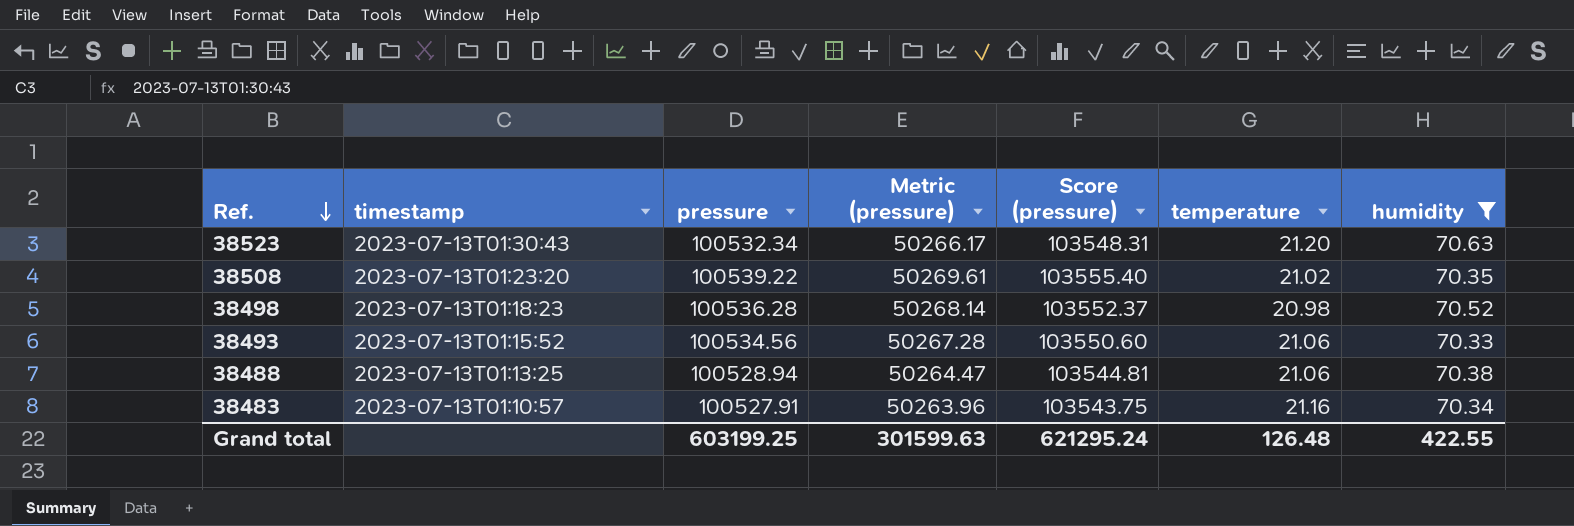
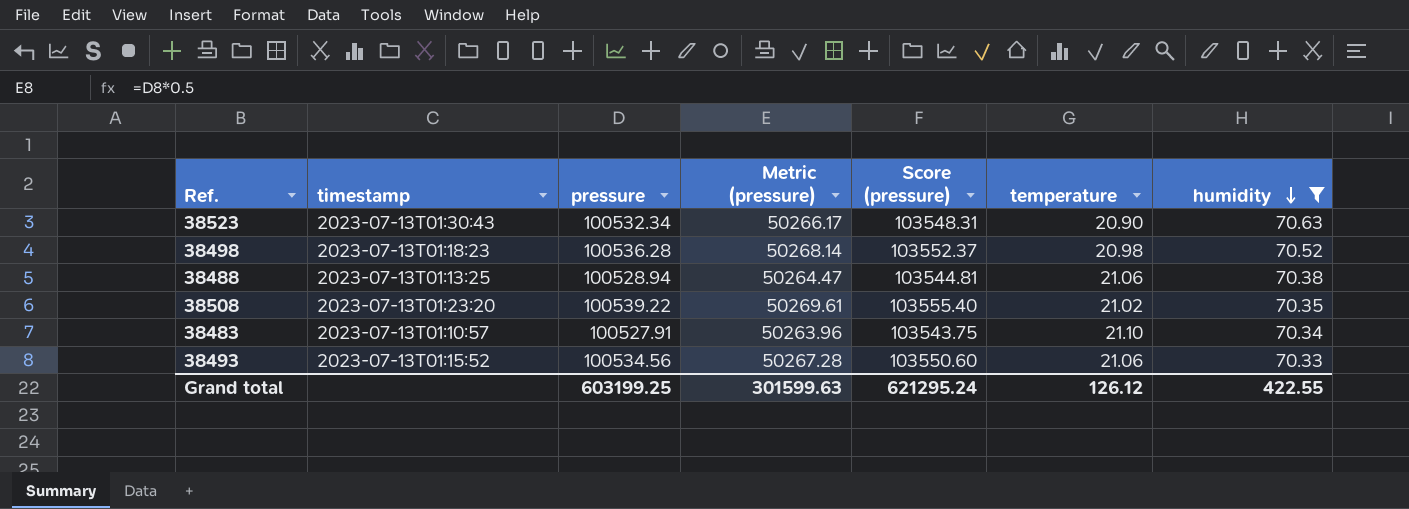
row order: Ref. descending -> humidity descending
38523 | temperature: 21.20 -> 20.90
38483 | temperature: 21.16 -> 21.10
Grand total | temperature: 126.48 -> 126.12

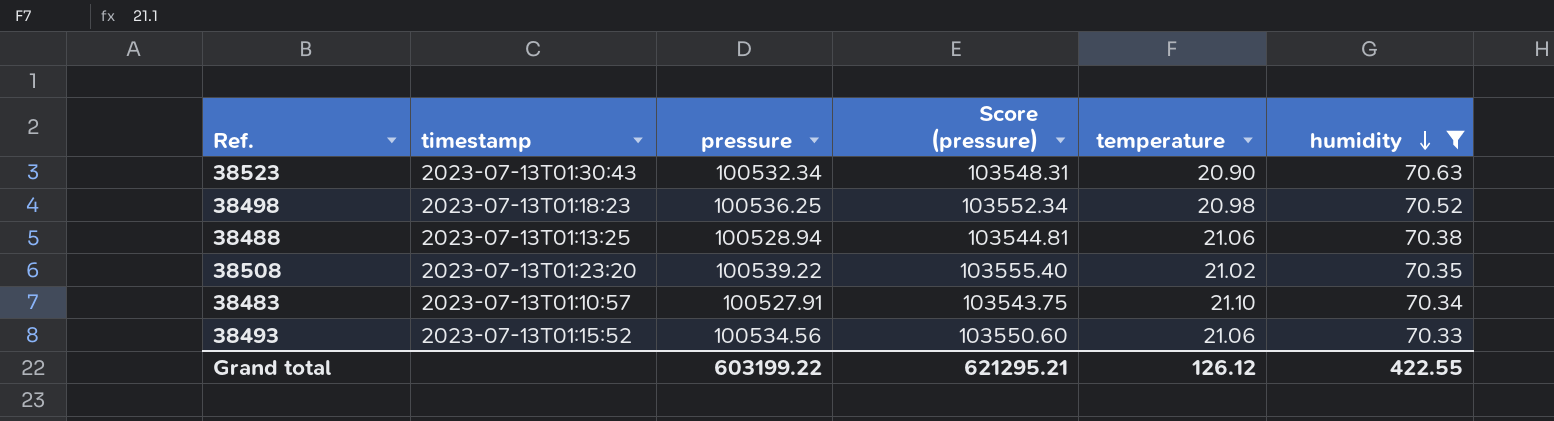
column Metric (pressure) | formula: [pressure] * 0.5 -> none
38498 | pressure: 100536.28 -> 100536.25
38498 | Score (pressure): 103552.37 -> 103552.34
Grand total | pressure: 603199.25 -> 603199.22
Grand total | Score (pressure): 621295.24 -> 621295.21

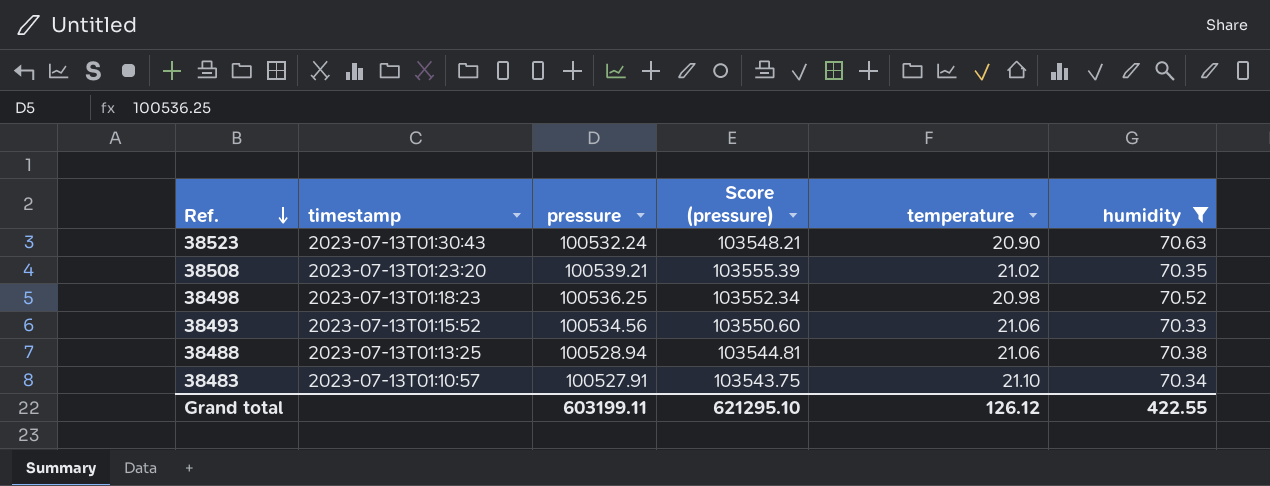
row order: humidity descending -> Ref. descending
38523 | pressure: 100532.34 -> 100532.24
38523 | Score (pressure): 103548.31 -> 103548.21
38508 | pressure: 100539.22 -> 100539.21
38508 | Score (pressure): 103555.40 -> 103555.39
Grand total | pressure: 603199.22 -> 603199.11
Grand total | Score (pressure): 621295.21 -> 621295.10

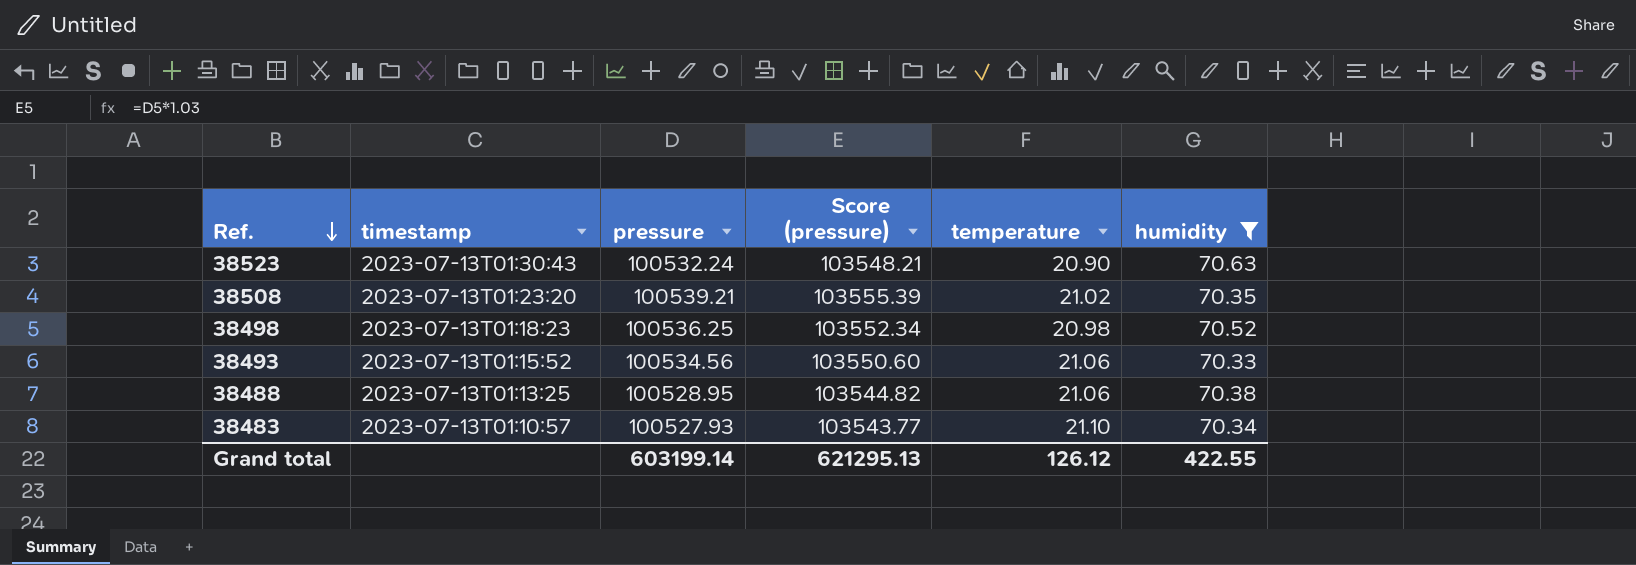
38488 | pressure: 100528.94 -> 100528.95
38488 | Score (pressure): 103544.81 -> 103544.82
38483 | pressure: 100527.91 -> 100527.93
38483 | Score (pressure): 103543.75 -> 103543.77
Grand total | pressure: 603199.11 -> 603199.14
Grand total | Score (pressure): 621295.10 -> 621295.13

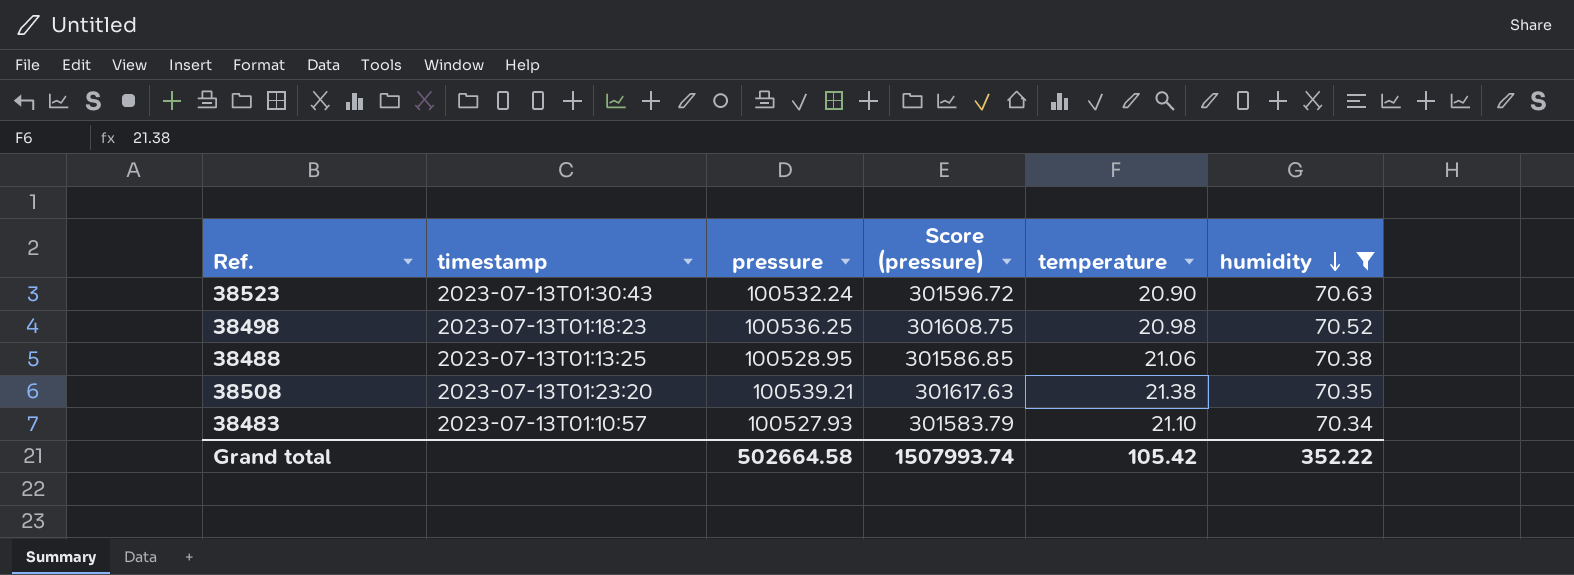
row order: Ref. descending -> humidity descending
column Score (pressure) | formula: [pressure] * 1.03 -> [pressure] * 3
row 38493: 2023-07-13T01:15:52 | 100534.56 | 103550.60 | 21.06 | 70.33 -> none
38508 | temperature: 21.02 -> 21.38
Grand total | pressure: 603199.14 -> 502664.58
Grand total | Score (pressure): 621295.13 -> 1507993.74
Grand total | temperature: 126.12 -> 105.42
Grand total | humidity: 422.55 -> 352.22

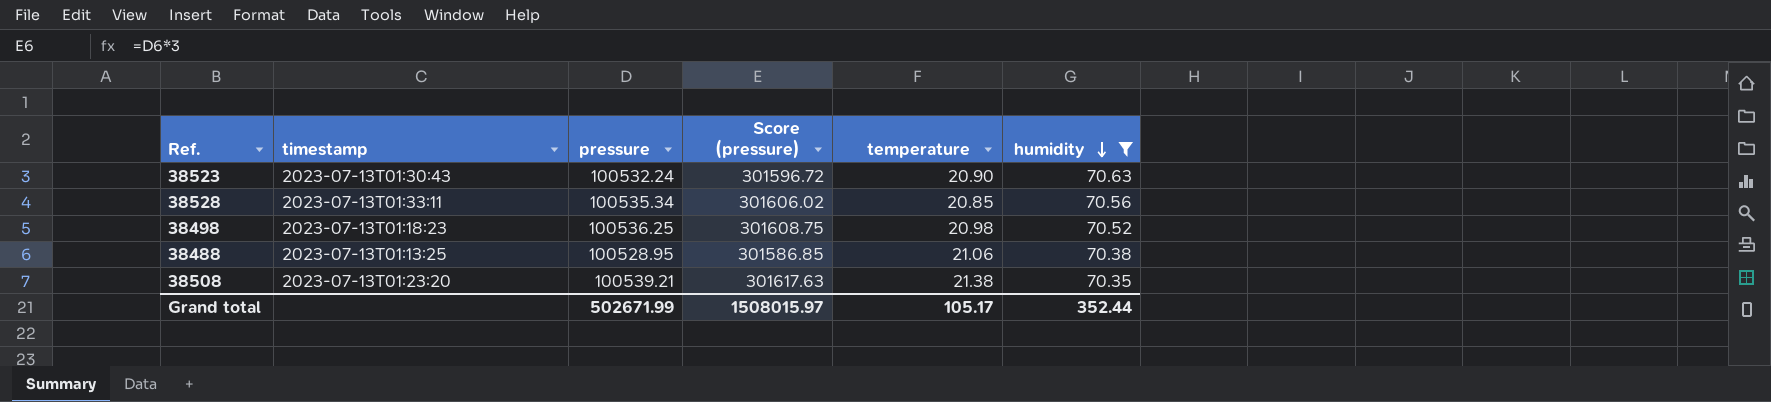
row 38483: 2023-07-13T01:10:57 | 100527.93 | 301583.79 | 21.10 | 70.34 -> none
row 38528: none -> 2023-07-13T01:33:11 | 100535.34 | 301606.02 | 20.85 | 70.56
Grand total | pressure: 502664.58 -> 502671.99
Grand total | Score (pressure): 1507993.74 -> 1508015.97
Grand total | temperature: 105.42 -> 105.17
Grand total | humidity: 352.22 -> 352.44

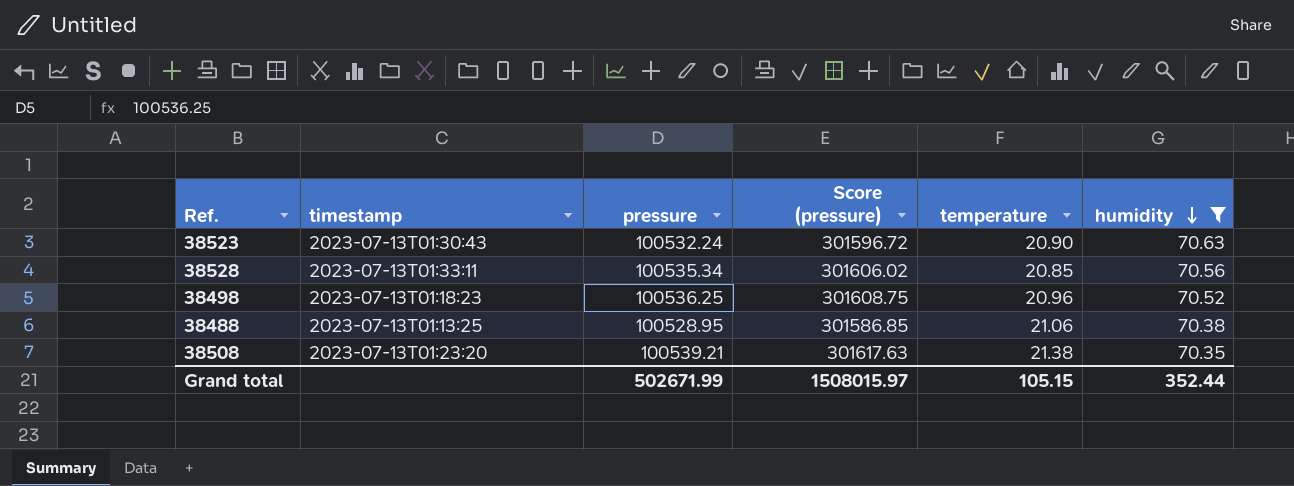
38498 | temperature: 20.98 -> 20.96
Grand total | temperature: 105.17 -> 105.15

